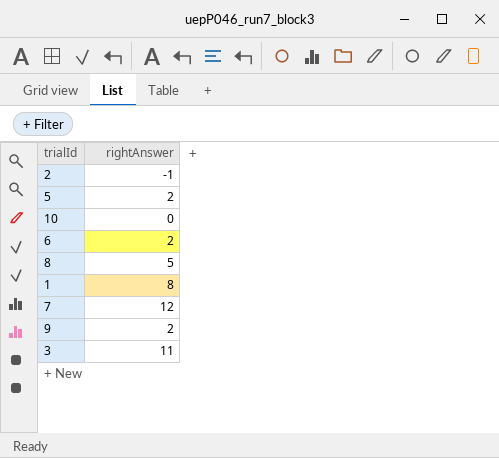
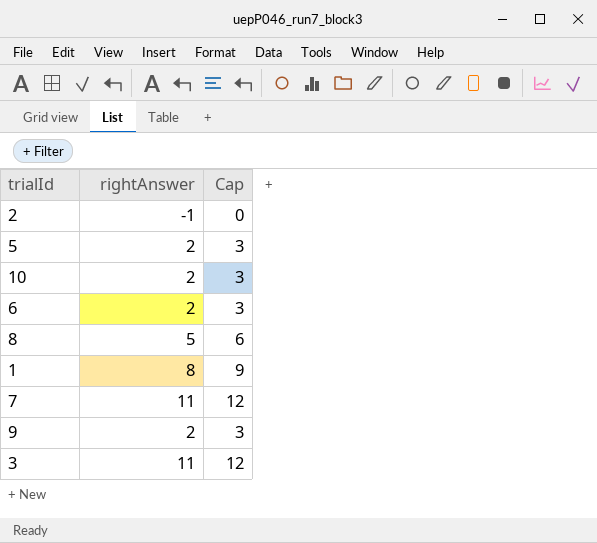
column Cap | formula: none -> [rightAnswer] + 1
10 | rightAnswer: 0 -> 2
7 | rightAnswer: 12 -> 11

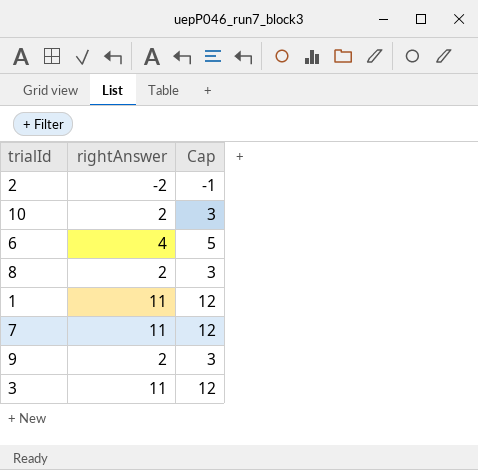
row 5: 2 | 3 -> none
2 | rightAnswer: -1 -> -2
2 | Cap: 0 -> -1
6 | rightAnswer: 2 -> 4
6 | Cap: 3 -> 5
8 | rightAnswer: 5 -> 2
8 | Cap: 6 -> 3
1 | rightAnswer: 8 -> 11
1 | Cap: 9 -> 12

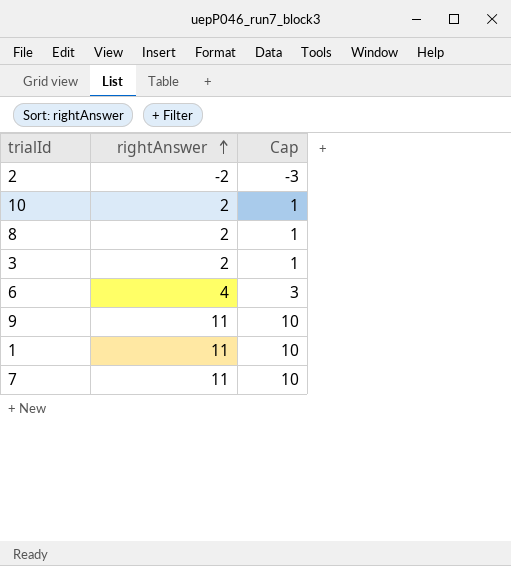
row order: none -> rightAnswer ascending
column Cap | formula: [rightAnswer] + 1 -> [rightAnswer] - 1
3 | rightAnswer: 11 -> 2
9 | rightAnswer: 2 -> 11

